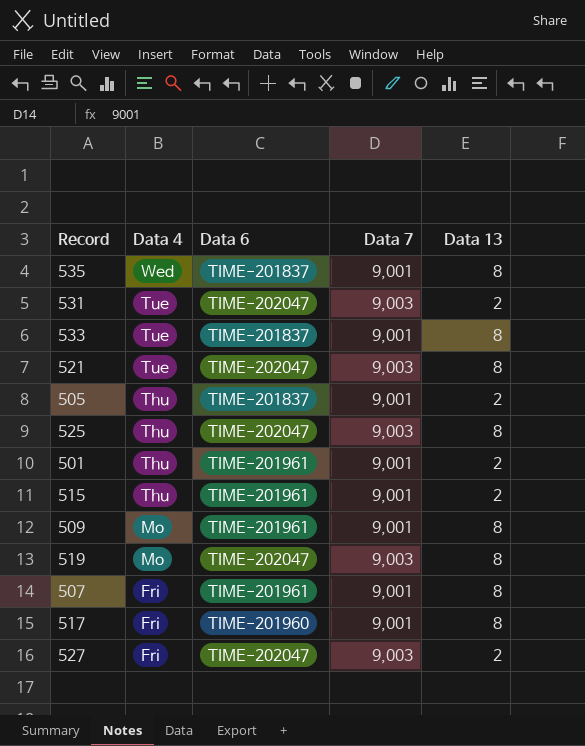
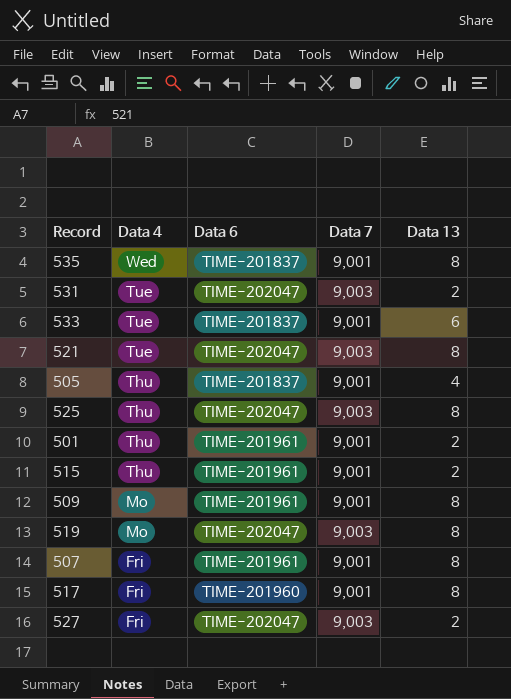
533 | Data 13: 8 -> 6
505 | Data 13: 2 -> 4

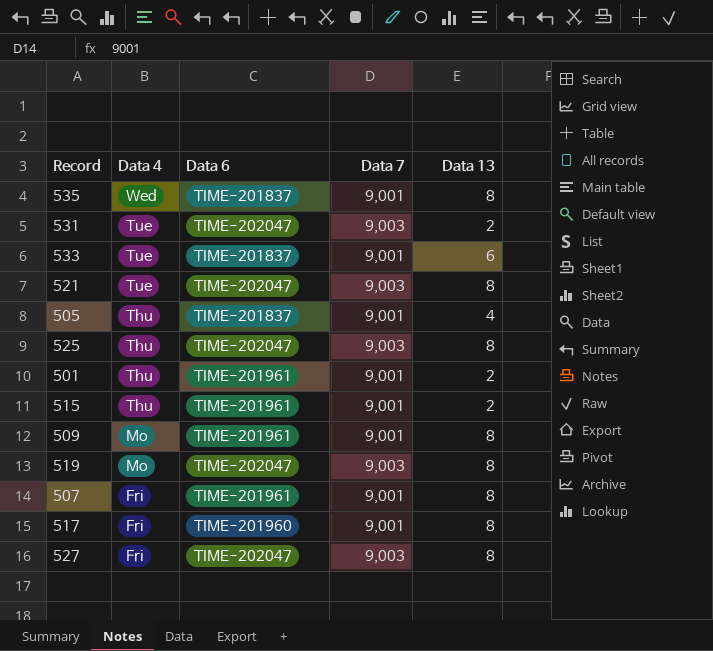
527 | Data 13: 2 -> 8

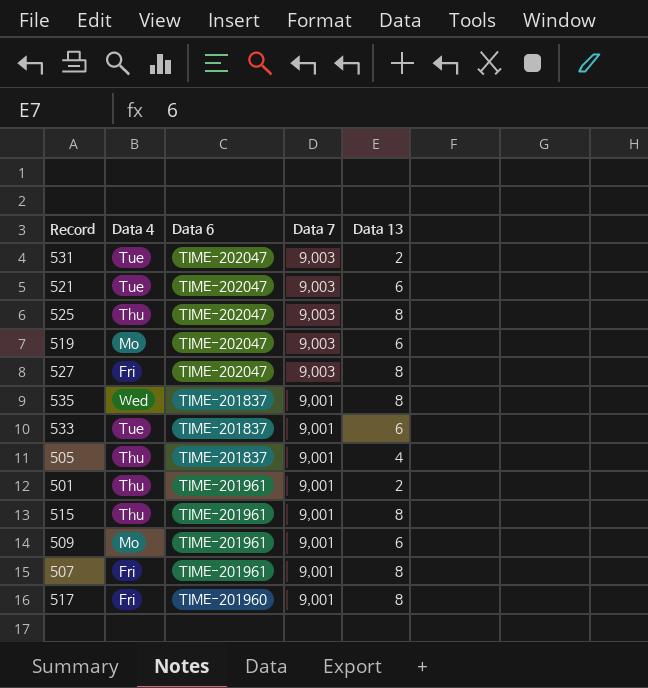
row order: Data 4 descending -> Data 7 descending
521 | Data 13: 8 -> 6
519 | Data 13: 8 -> 6
515 | Data 13: 2 -> 8
509 | Data 13: 8 -> 6

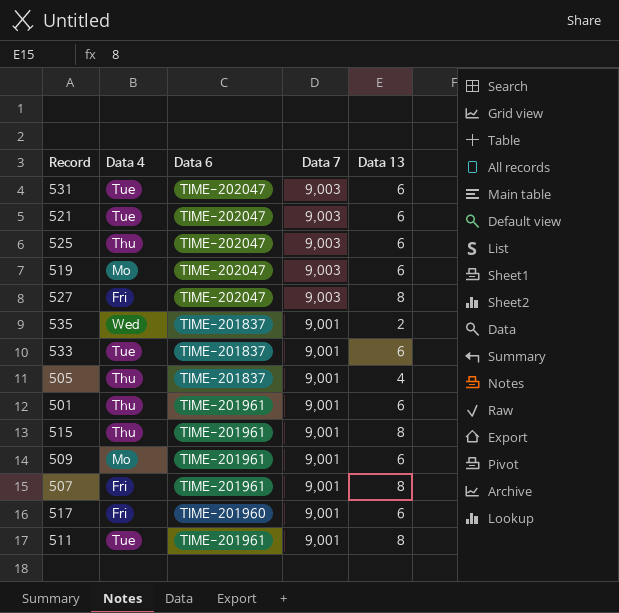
531 | Data 13: 2 -> 6
525 | Data 13: 8 -> 6
535 | Data 13: 8 -> 2
501 | Data 13: 2 -> 6
517 | Data 13: 8 -> 6
row 511: none -> Tue | TIME-201961 | 9,001 | 8

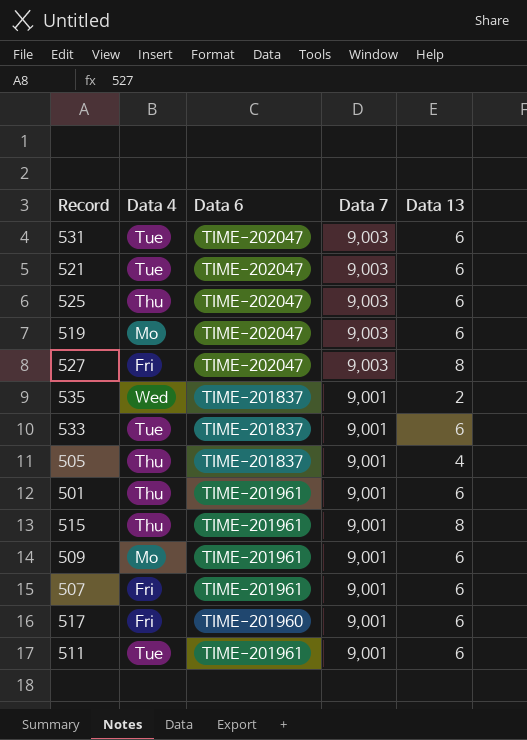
507 | Data 13: 8 -> 6
511 | Data 13: 8 -> 6

